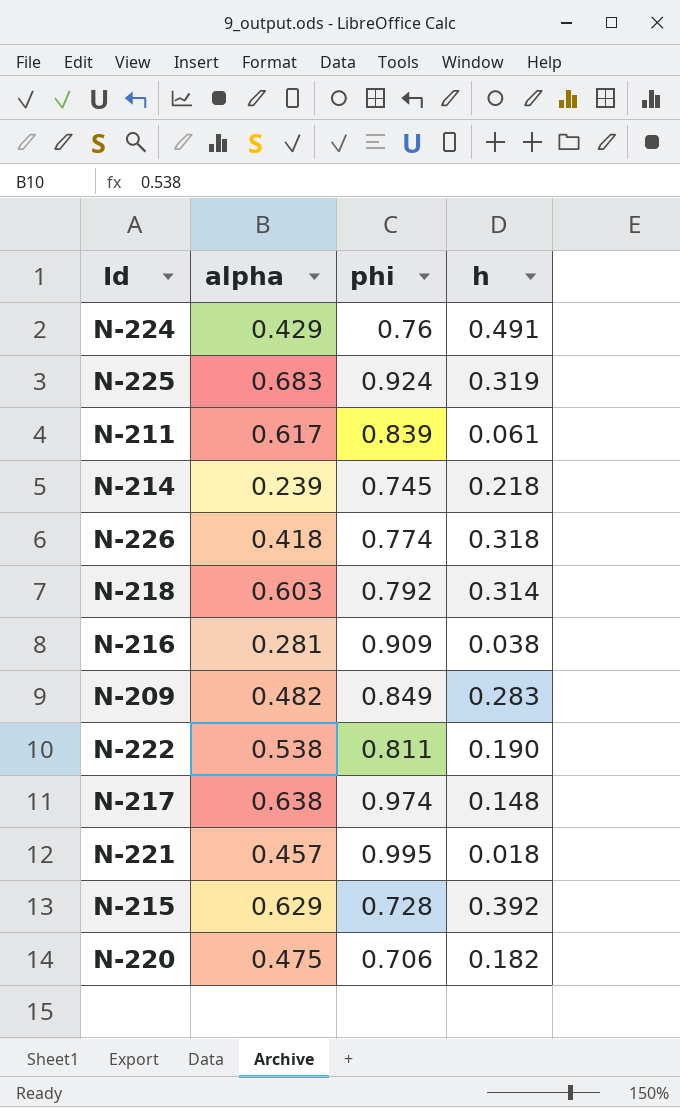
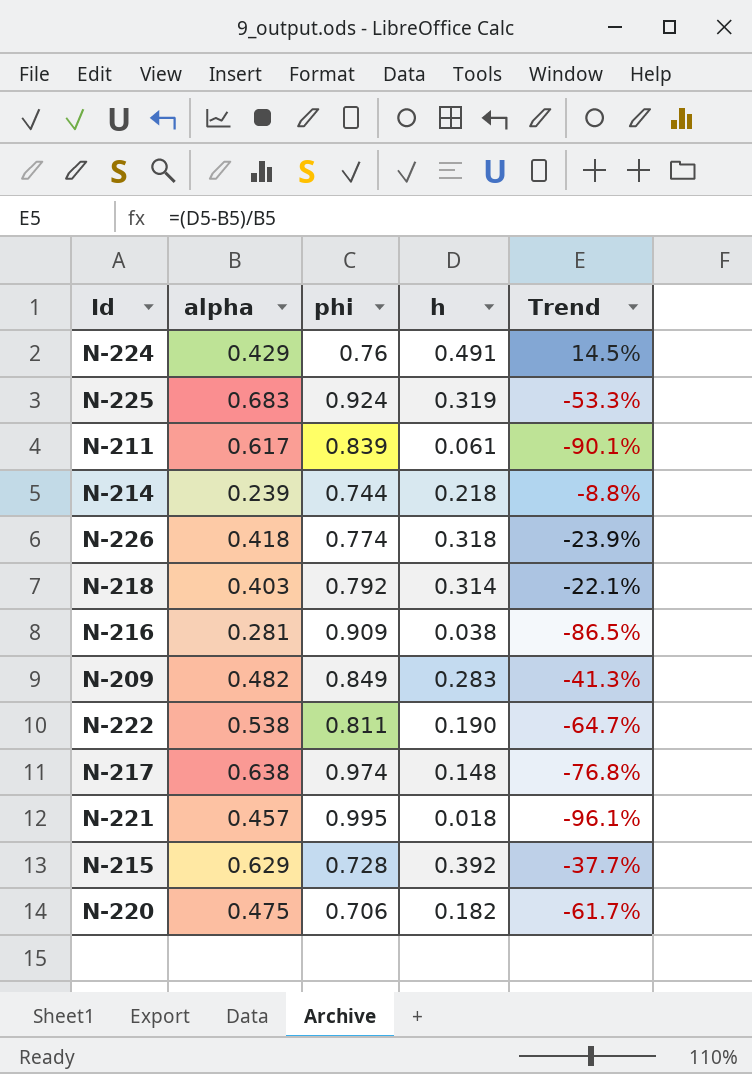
column Trend | formula: none -> ([h] - [alpha]) / [alpha]
N-214 | phi: 0.745 -> 0.744
N-218 | alpha: 0.603 -> 0.403

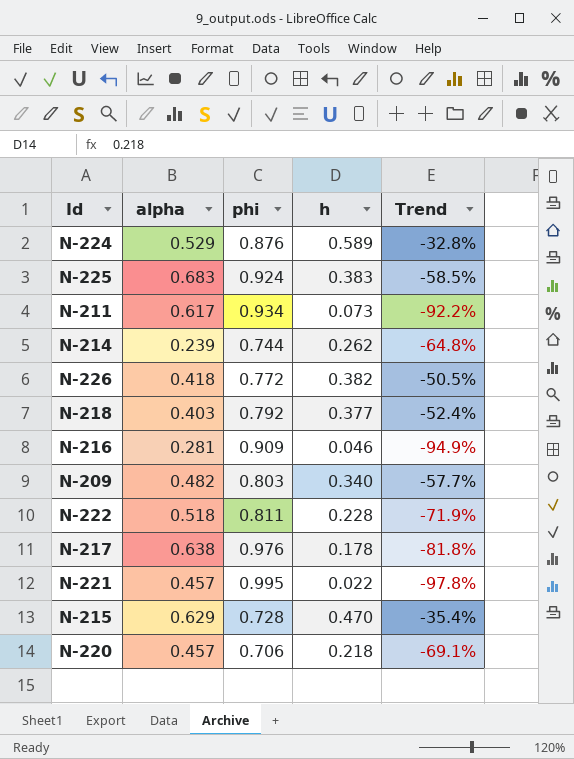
column Trend | formula: ([h] - [alpha]) / [alpha] -> ([h] - [phi]) / [phi]
N-224 | alpha: 0.429 -> 0.529
N-224 | phi: 0.76 -> 0.876
N-224 | h: 0.491 -> 0.589
N-225 | h: 0.319 -> 0.383
N-211 | phi: 0.839 -> 0.934
N-211 | h: 0.061 -> 0.073
N-214 | h: 0.218 -> 0.262
N-226 | phi: 0.774 -> 0.772
N-226 | h: 0.318 -> 0.382
N-218 | h: 0.314 -> 0.377
N-216 | h: 0.038 -> 0.046
N-209 | phi: 0.849 -> 0.803
N-209 | h: 0.283 -> 0.340
N-222 | alpha: 0.538 -> 0.518
N-222 | h: 0.190 -> 0.228
N-217 | phi: 0.974 -> 0.976
N-217 | h: 0.148 -> 0.178
N-221 | h: 0.018 -> 0.022
N-215 | h: 0.392 -> 0.470
N-220 | alpha: 0.475 -> 0.457
N-220 | h: 0.182 -> 0.218

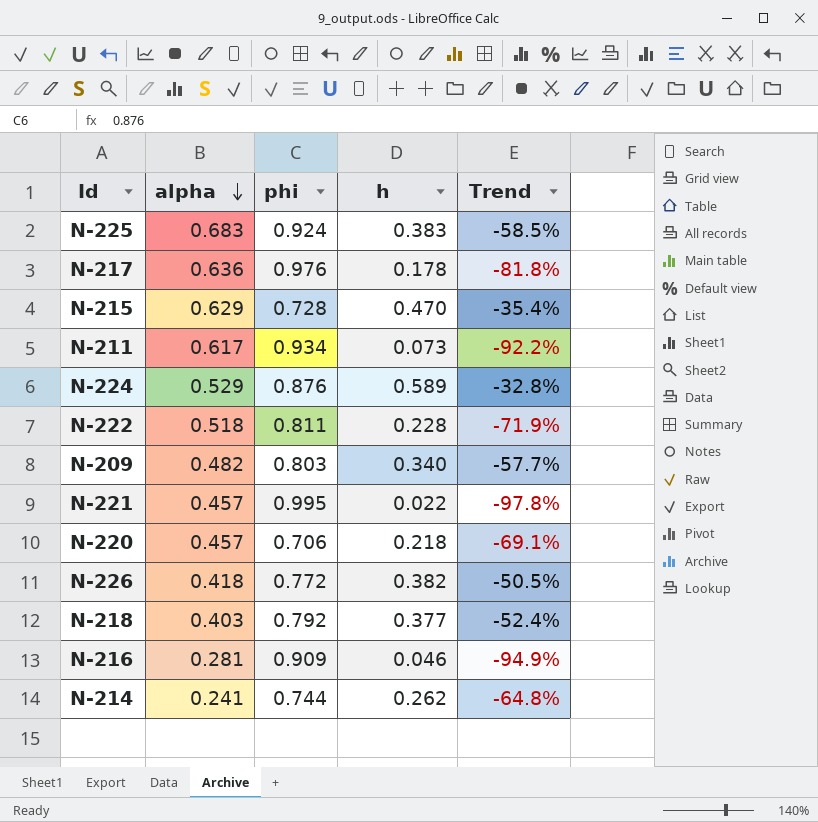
row order: none -> alpha descending
N-217 | alpha: 0.638 -> 0.636
N-214 | alpha: 0.239 -> 0.241

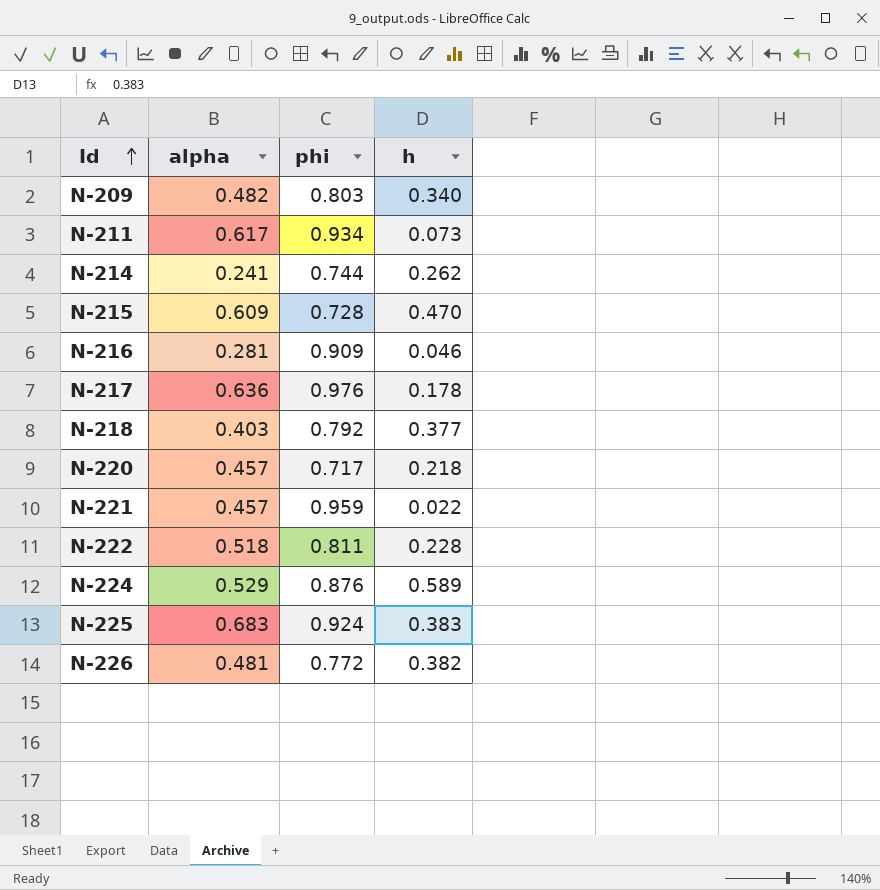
row order: alpha descending -> Id ascending
column Trend | formula: ([h] - [phi]) / [phi] -> none
N-215 | alpha: 0.629 -> 0.609
N-220 | phi: 0.706 -> 0.717
N-221 | phi: 0.995 -> 0.959
N-226 | alpha: 0.418 -> 0.481

